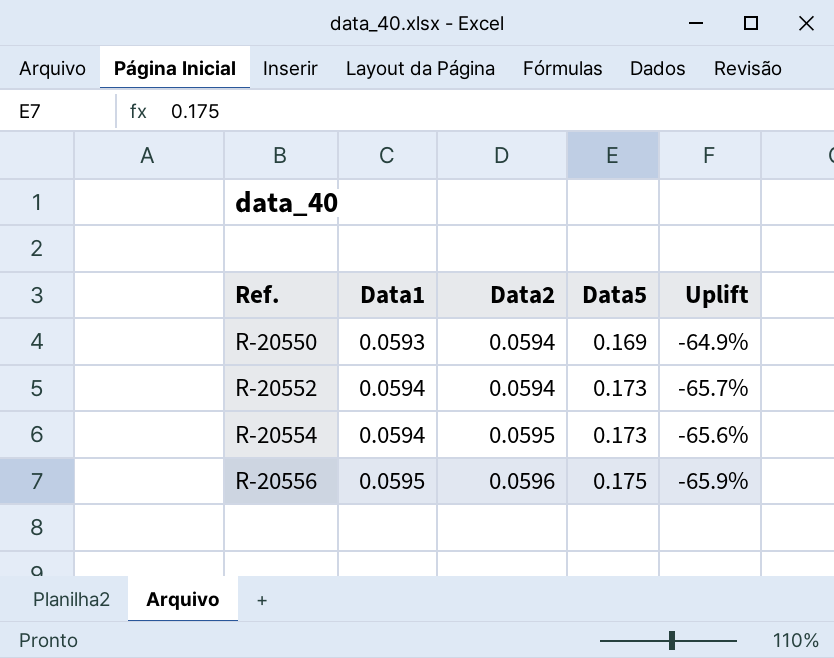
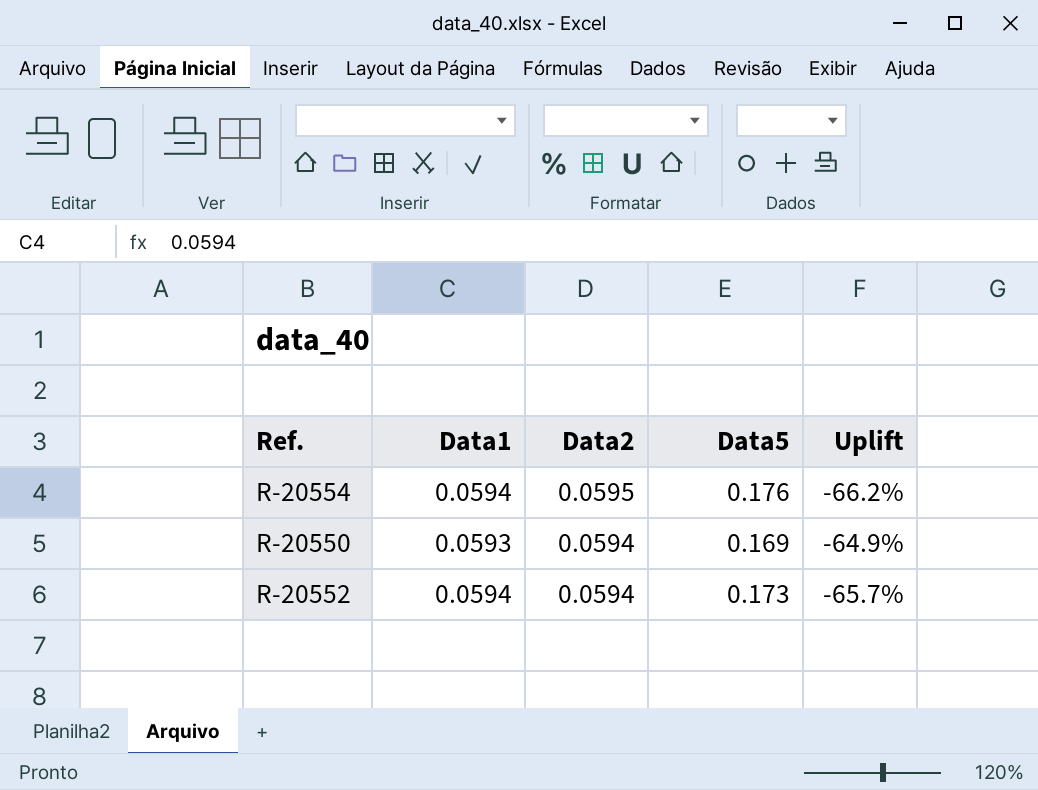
row order: Ref. ascending -> Data2 descending
row R-20556: 0.0595 | 0.0596 | 0.175 | -65.9% -> none
R-20554 | Data5: 0.173 -> 0.176
R-20554 | Uplift: -65.6% -> -66.2%

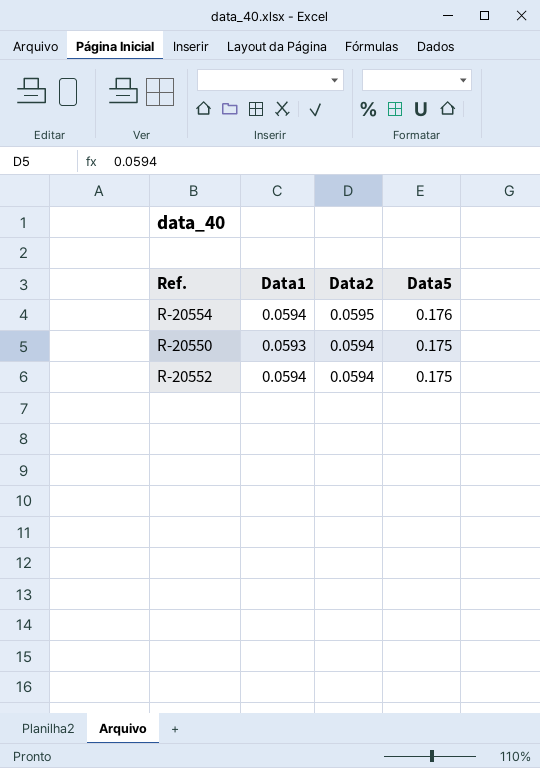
column Uplift | formula: ([Data2] - [Data5]) / [Data5] -> none
R-20550 | Data5: 0.169 -> 0.175
R-20552 | Data5: 0.173 -> 0.175

